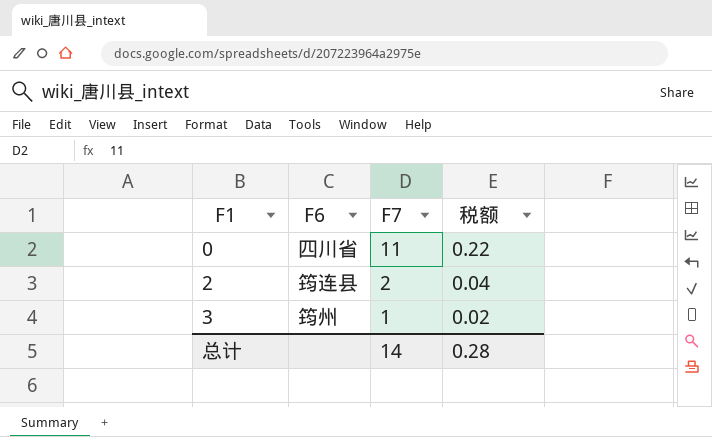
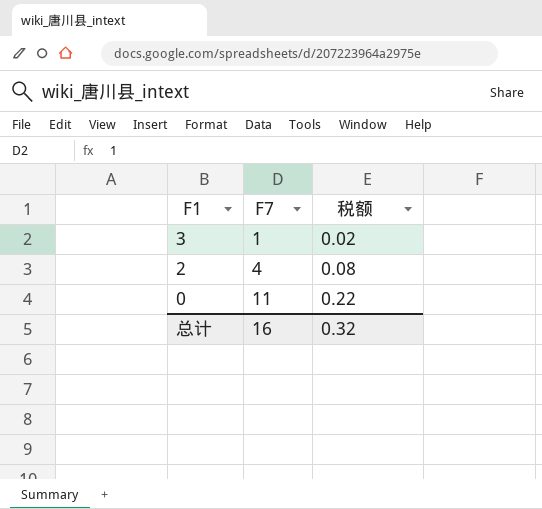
row order: F1 ascending -> F1 descending
column F6 | position: 2 -> none
2 | F7: 2 -> 4
2 | 税额: 0.04 -> 0.08
总计 | F7: 14 -> 16
总计 | 税额: 0.28 -> 0.32

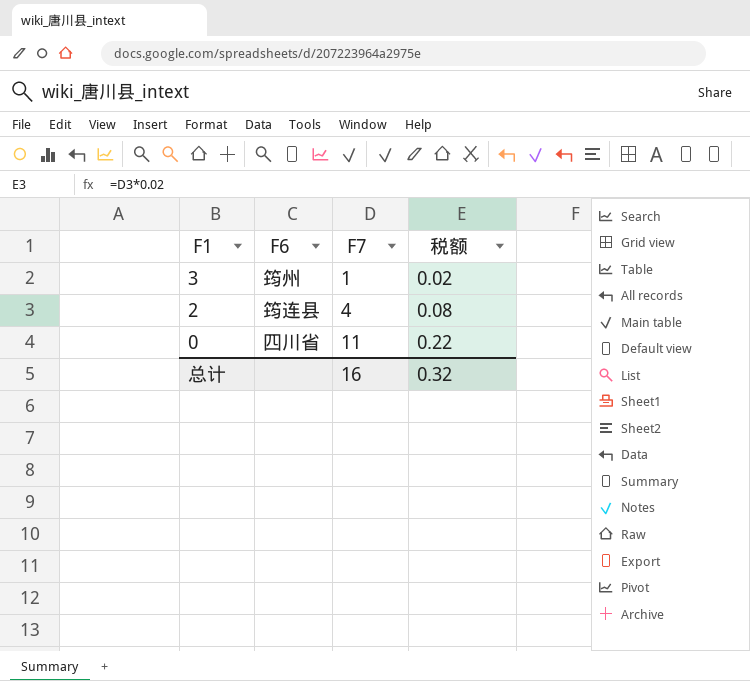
column F6 | position: none -> 2

